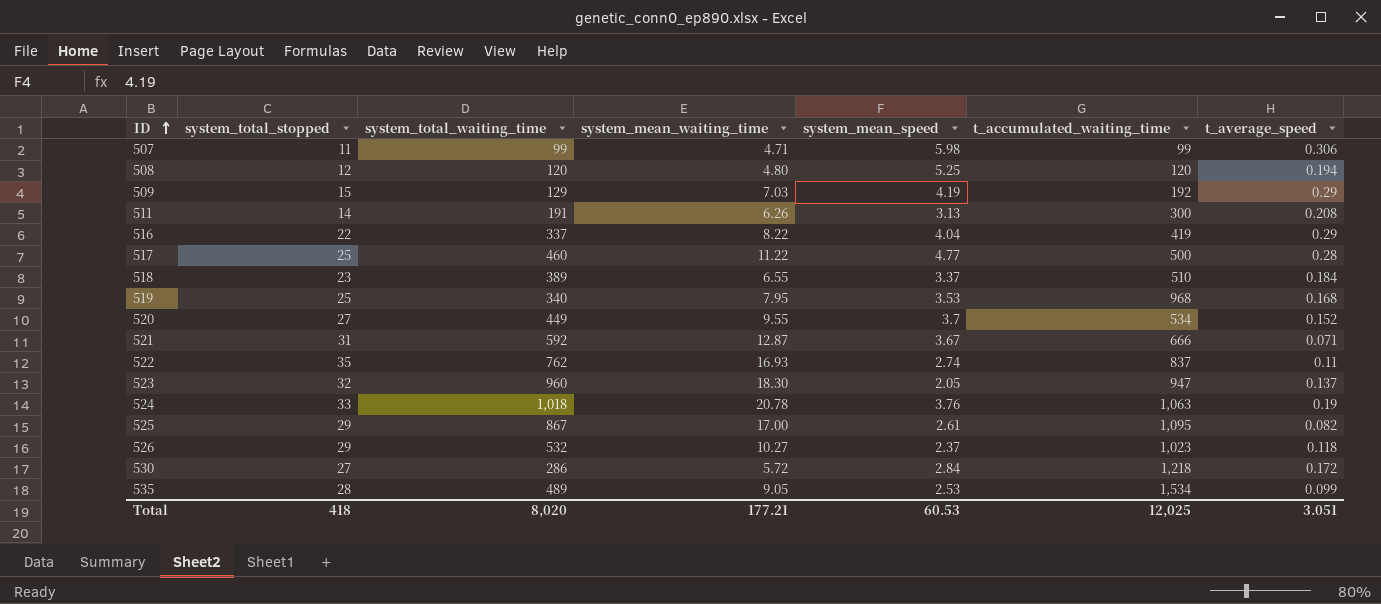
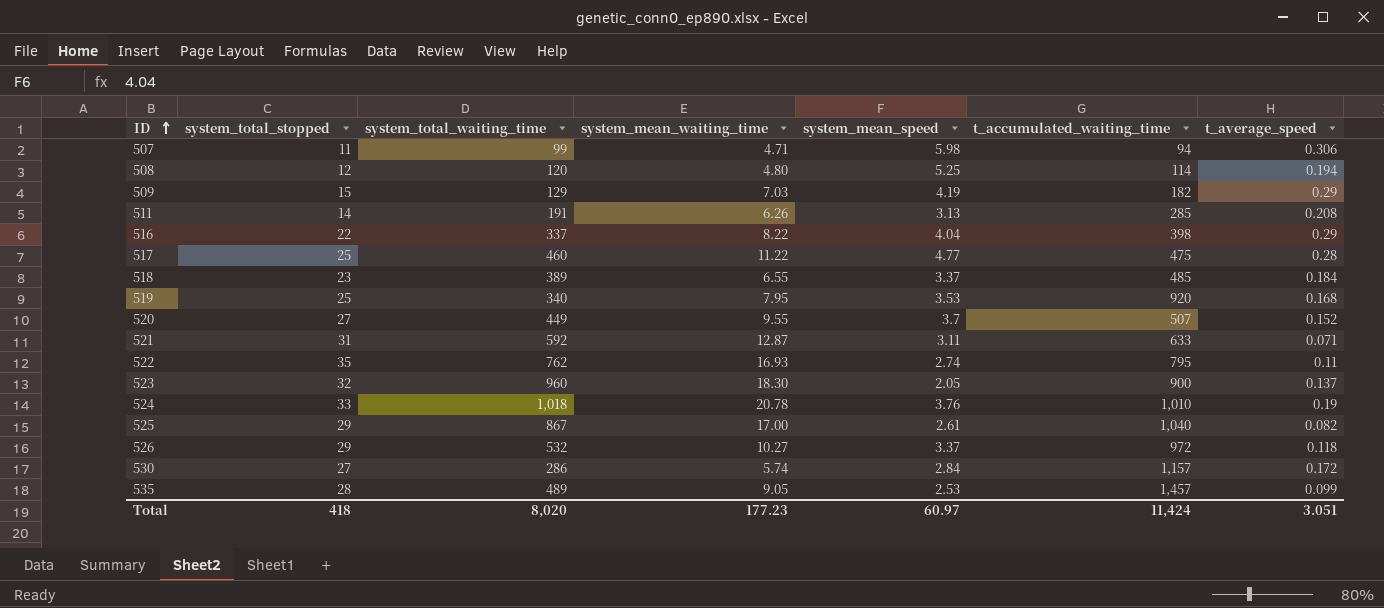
507 | t_accumulated_waiting_time: 99 -> 94
508 | t_accumulated_waiting_time: 120 -> 114
509 | t_accumulated_waiting_time: 192 -> 182
511 | t_accumulated_waiting_time: 300 -> 285
516 | t_accumulated_waiting_time: 419 -> 398
517 | t_accumulated_waiting_time: 500 -> 475
518 | t_accumulated_waiting_time: 510 -> 485
519 | t_accumulated_waiting_time: 968 -> 920
520 | t_accumulated_waiting_time: 534 -> 507
521 | system_mean_speed: 3.67 -> 3.11
521 | t_accumulated_waiting_time: 666 -> 633
522 | t_accumulated_waiting_time: 837 -> 795
523 | t_accumulated_waiting_time: 947 -> 900
524 | t_accumulated_waiting_time: 1,063 -> 1,010
525 | t_accumulated_waiting_time: 1,095 -> 1,040
526 | system_mean_speed: 2.37 -> 3.37
526 | t_accumulated_waiting_time: 1,023 -> 972
530 | system_mean_waiting_time: 5.72 -> 5.74
530 | t_accumulated_waiting_time: 1,218 -> 1,157
535 | t_accumulated_waiting_time: 1,534 -> 1,457
Total | system_mean_waiting_time: 177.21 -> 177.23
Total | system_mean_speed: 60.53 -> 60.97
Total | t_accumulated_waiting_time: 12,025 -> 11,424

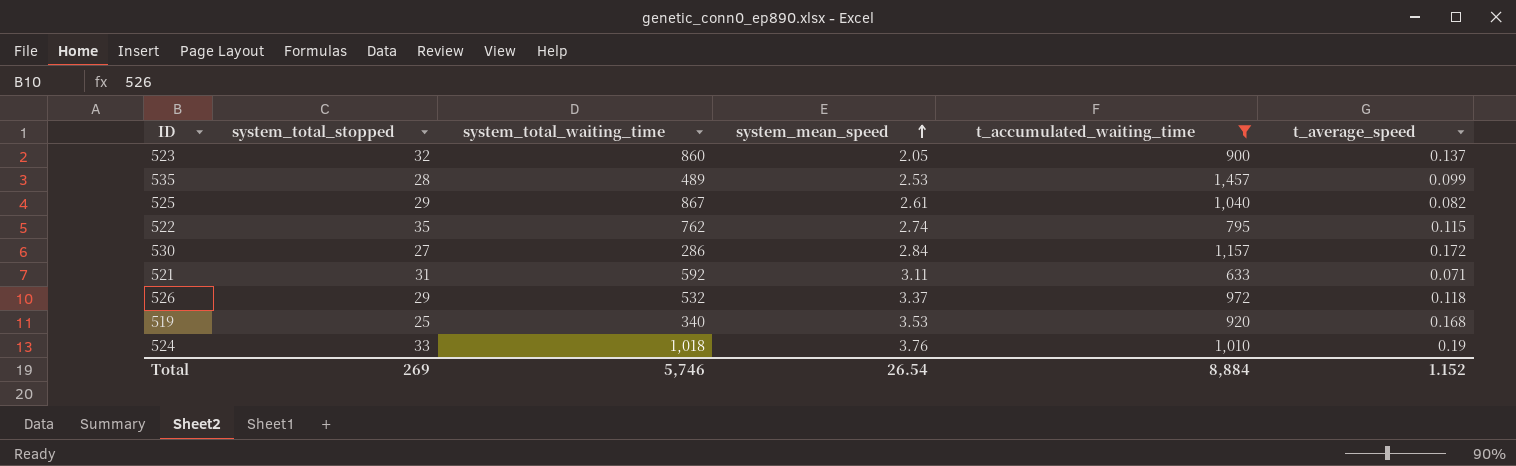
filter: none -> t_accumulated_waiting_time >= 633
row order: ID ascending -> system_mean_speed ascending
column system_mean_waiting_time | position: 4 -> none
523 | system_total_waiting_time: 960 -> 860
522 | t_average_speed: 0.11 -> 0.115
Total | system_total_stopped: 418 -> 269
Total | system_total_waiting_time: 8,020 -> 5,746
Total | system_mean_speed: 60.97 -> 26.54
Total | t_accumulated_waiting_time: 11,424 -> 8,884
Total | t_average_speed: 3.051 -> 1.152

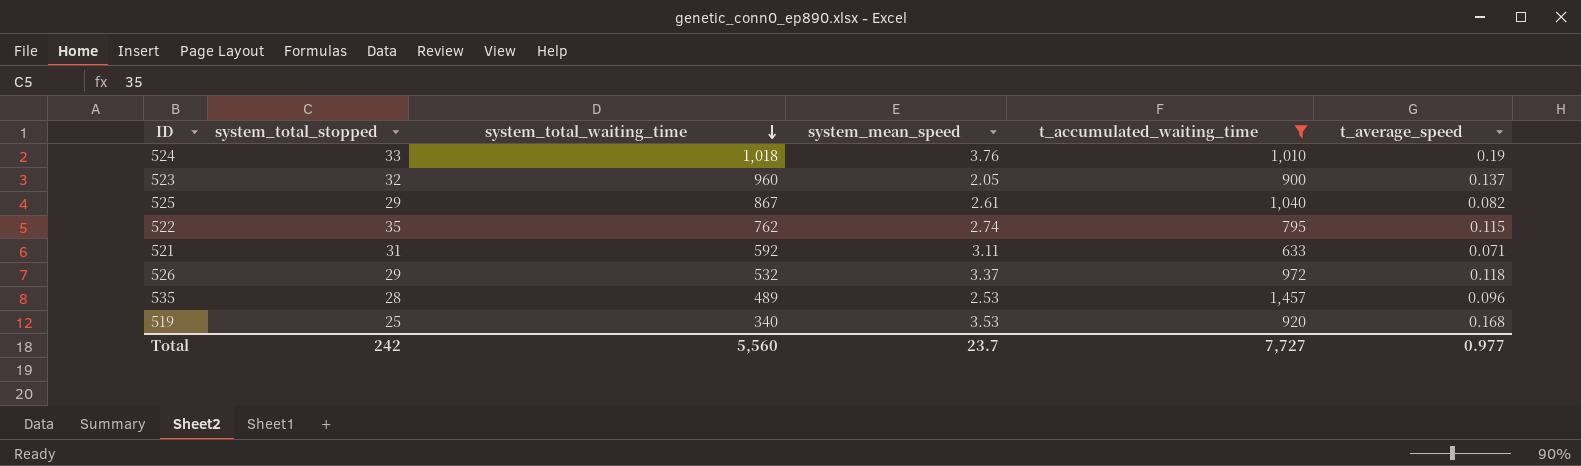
row order: system_mean_speed ascending -> system_total_waiting_time descending
row 530: 27 | 286 | 2.84 | 1,157 | 0.172 -> none
523 | system_total_waiting_time: 860 -> 960
535 | t_average_speed: 0.099 -> 0.096
Total | system_total_stopped: 269 -> 242
Total | system_total_waiting_time: 5,746 -> 5,560
Total | system_mean_speed: 26.54 -> 23.7
Total | t_accumulated_waiting_time: 8,884 -> 7,727
Total | t_average_speed: 1.152 -> 0.977

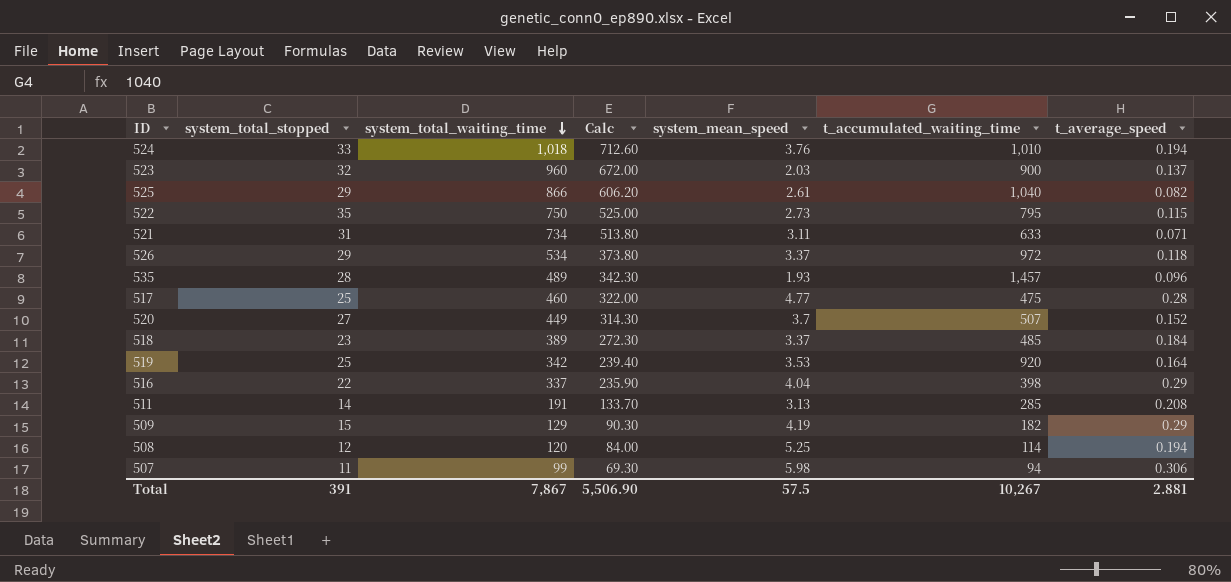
filter: t_accumulated_waiting_time >= 633 -> none
column Calc | formula: none -> [system_total_waiting_time] * 0.7
524 | t_average_speed: 0.19 -> 0.194
523 | system_mean_speed: 2.05 -> 2.03
525 | system_total_waiting_time: 867 -> 866
522 | system_total_waiting_time: 762 -> 750
522 | system_mean_speed: 2.74 -> 2.73
521 | system_total_waiting_time: 592 -> 734
526 | system_total_waiting_time: 532 -> 534
535 | system_mean_speed: 2.53 -> 1.93
519 | system_total_waiting_time: 340 -> 342
519 | t_average_speed: 0.168 -> 0.164
Total | system_total_stopped: 242 -> 391
Total | system_total_waiting_time: 5,560 -> 7,867
Total | system_mean_speed: 23.7 -> 57.5
Total | t_accumulated_waiting_time: 7,727 -> 10,267
Total | t_average_speed: 0.977 -> 2.881

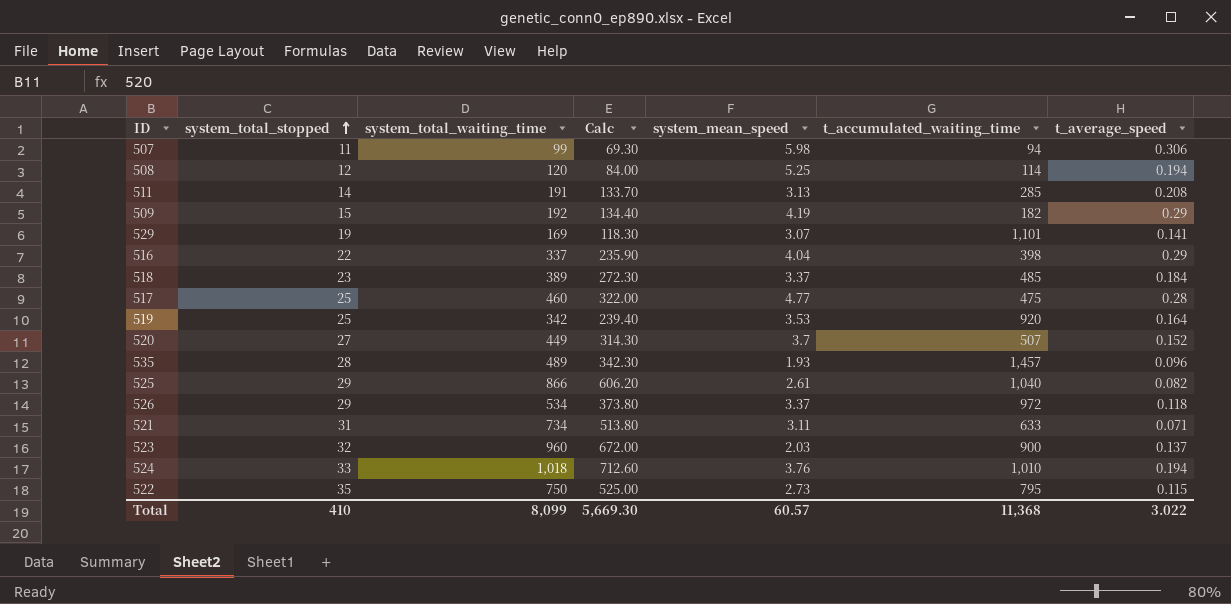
row order: system_total_waiting_time descending -> system_total_stopped ascending
509 | system_total_waiting_time: 129 -> 192
509 | Calc: 90.30 -> 134.40
row 529: none -> 19 | 169 | 118.30 | 3.07 | 1,101 | 0.141
Total | system_total_stopped: 391 -> 410
Total | system_total_waiting_time: 7,867 -> 8,099
Total | Calc: 5,506.90 -> 5,669.30
Total | system_mean_speed: 57.5 -> 60.57
Total | t_accumulated_waiting_time: 10,267 -> 11,368
Total | t_average_speed: 2.881 -> 3.022

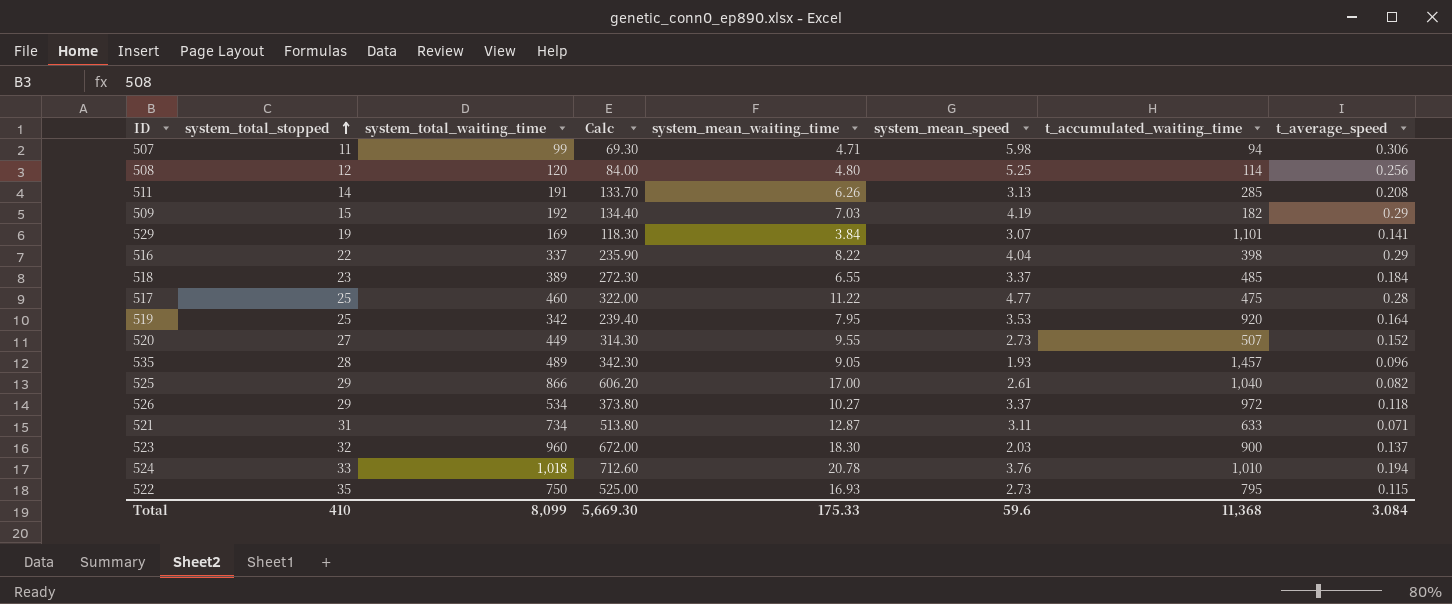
column system_mean_waiting_time | position: none -> 5
508 | t_average_speed: 0.194 -> 0.256
520 | system_mean_speed: 3.7 -> 2.73
Total | system_mean_speed: 60.57 -> 59.6
Total | t_average_speed: 3.022 -> 3.084

